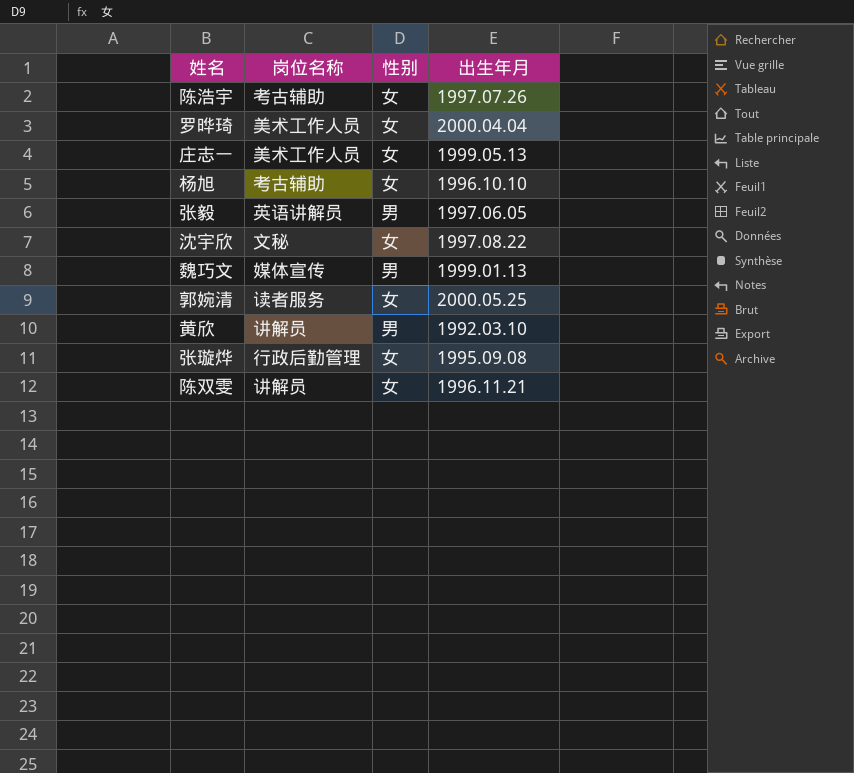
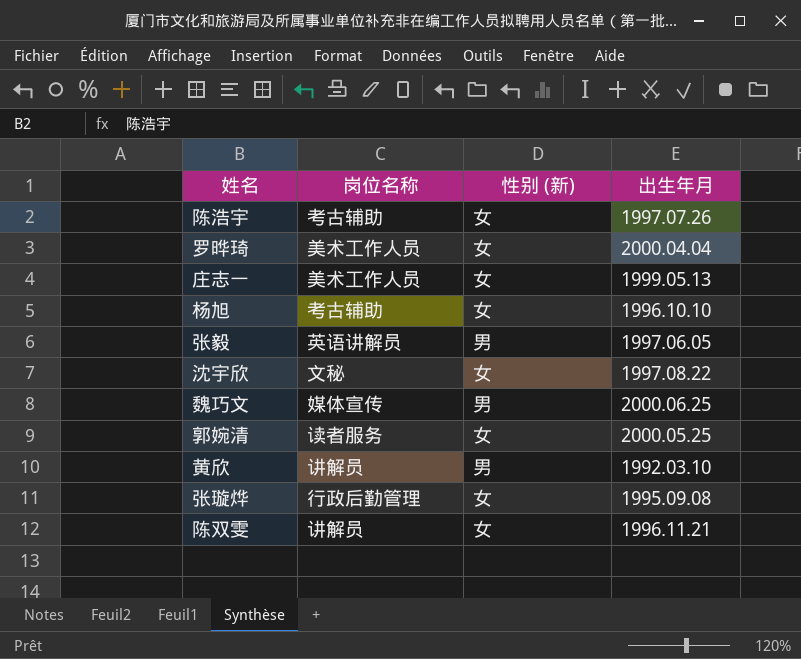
column name: 性别 -> 性别 (新)
魏巧文 | 出生年月: 1999.01.13 -> 2000.06.25

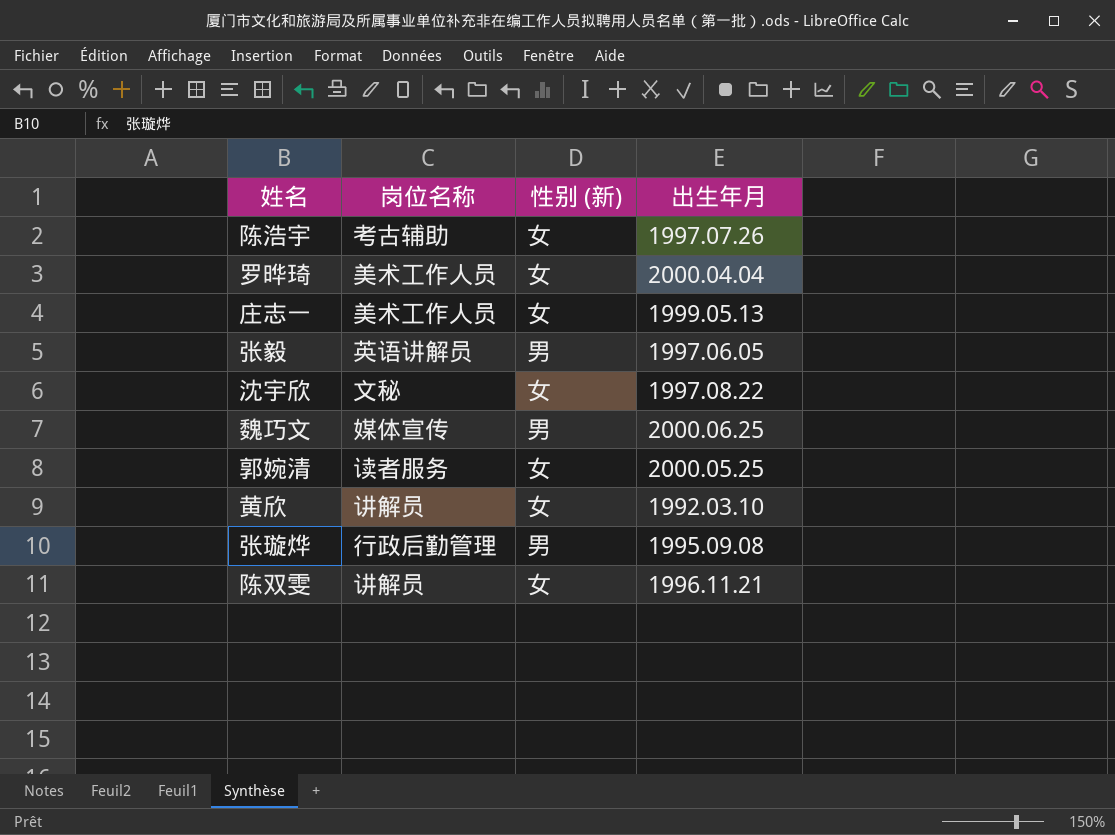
row 杨旭: 考古辅助 | 女 | 1996.10.10 -> none
黄欣 | 性别 (新): 男 -> 女
张璇烨 | 性别 (新): 女 -> 男

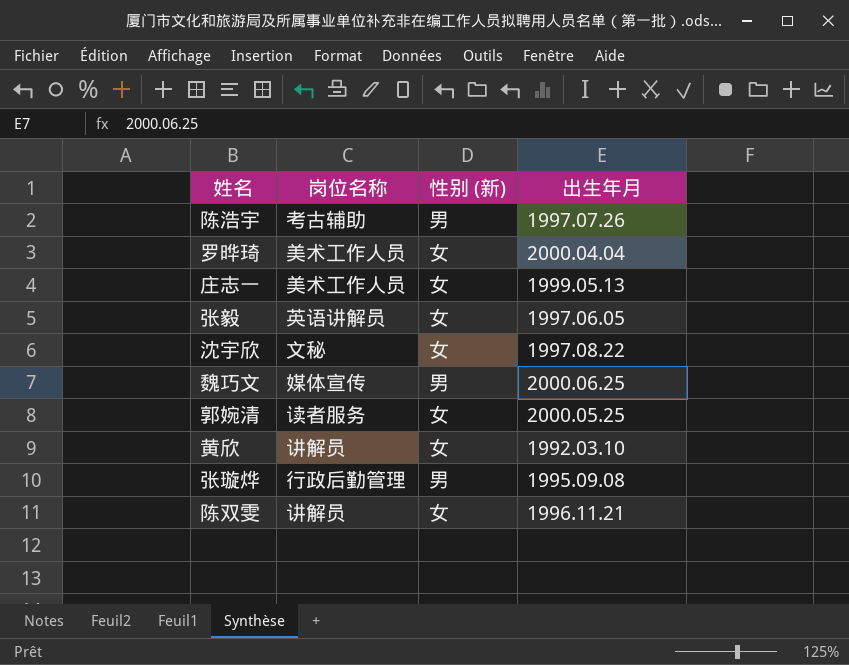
陈浩宇 | 性别 (新): 女 -> 男
张毅 | 性别 (新): 男 -> 女

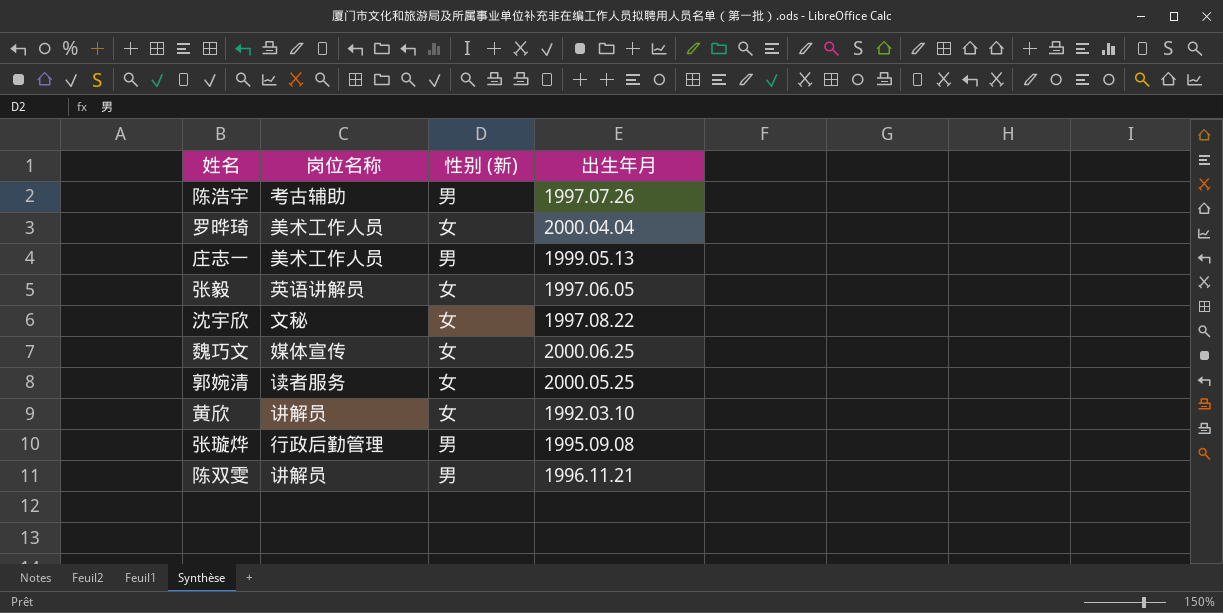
庄志一 | 性别 (新): 女 -> 男
魏巧文 | 性别 (新): 男 -> 女
陈双雯 | 性别 (新): 女 -> 男

